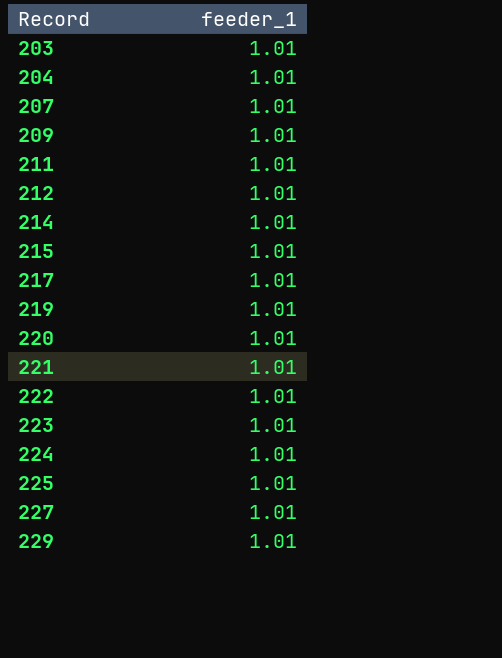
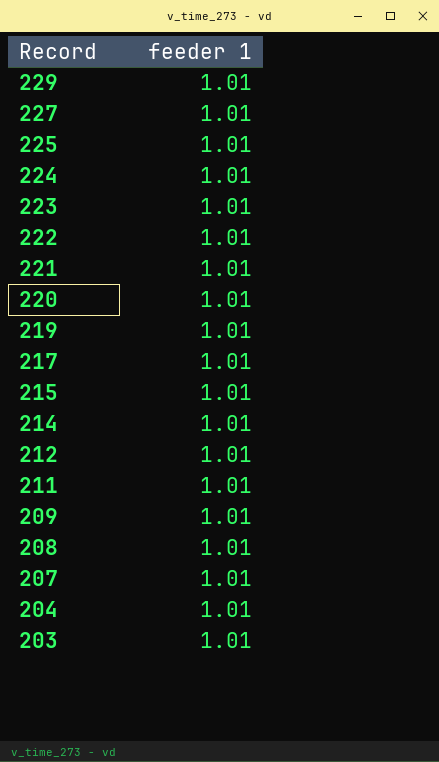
row order: Record ascending -> Record descending
column name: feeder_1 -> feeder 1
row 208: none -> 1.01

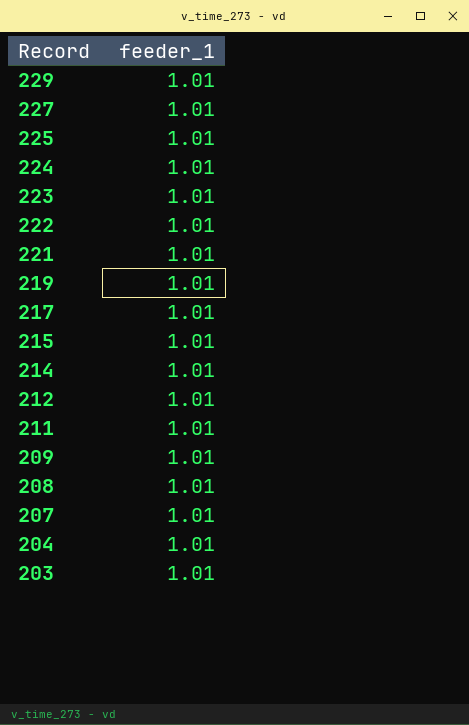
column name: feeder 1 -> feeder_1
row 220: 1.01 -> none

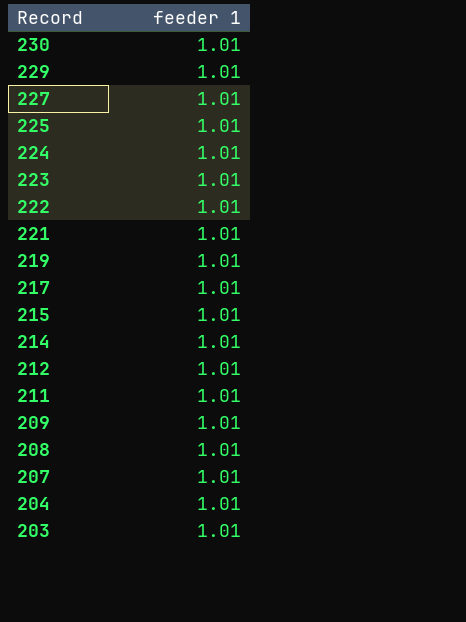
column name: feeder_1 -> feeder 1
row 230: none -> 1.01

